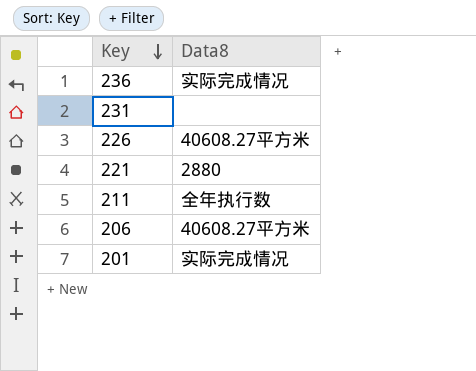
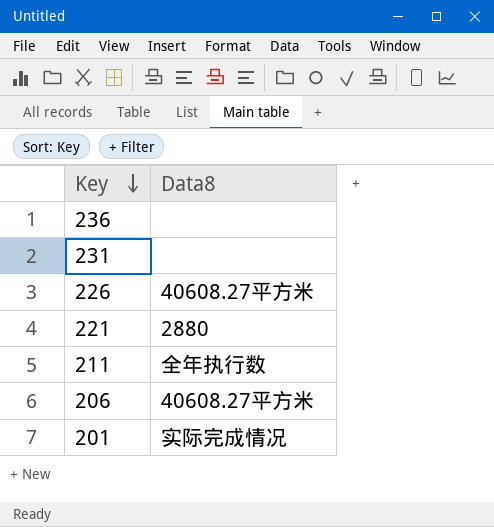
236 | Data8: 实际完成情况 -> none

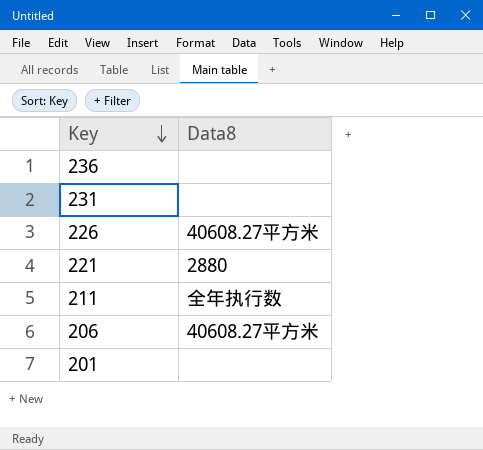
201 | Data8: 实际完成情况 -> none

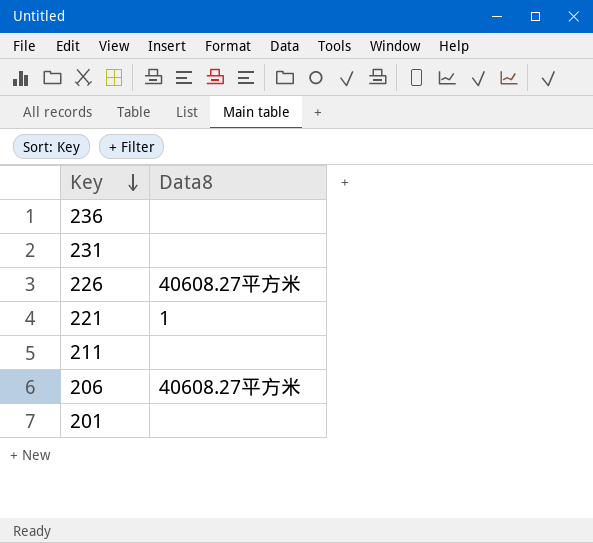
221 | Data8: 2880 -> 1
211 | Data8: 全年执行数 -> none

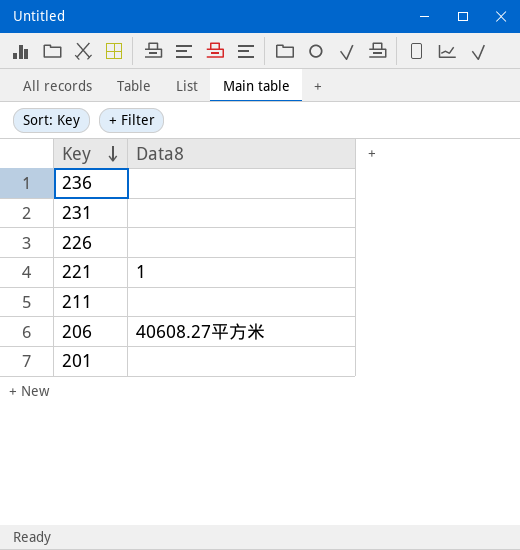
226 | Data8: 40608.27平方米 -> none

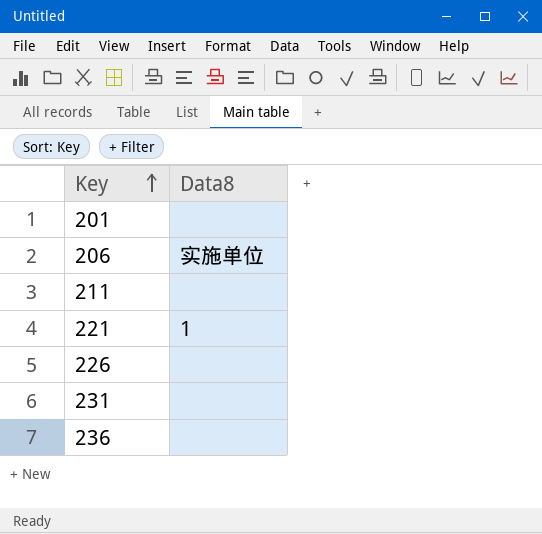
row order: Key descending -> Key ascending
206 | Data8: 40608.27平方米 -> 实施单位

